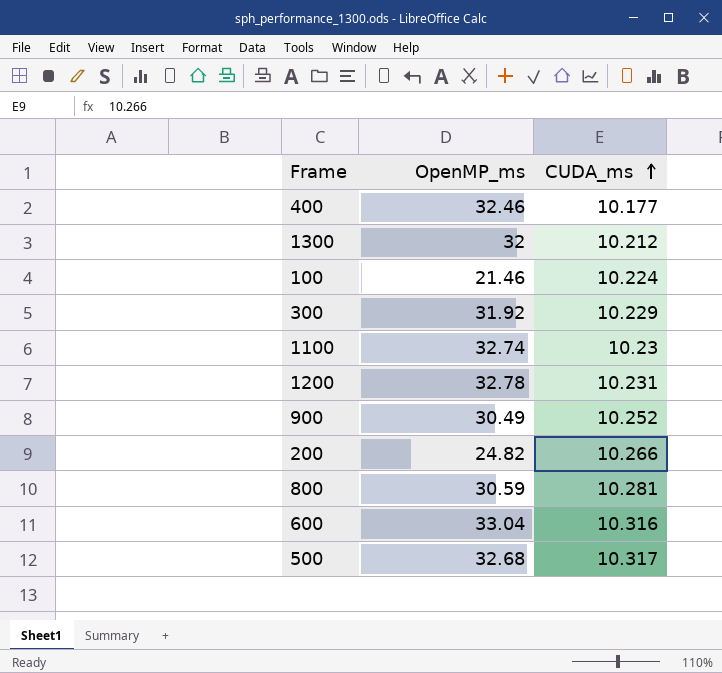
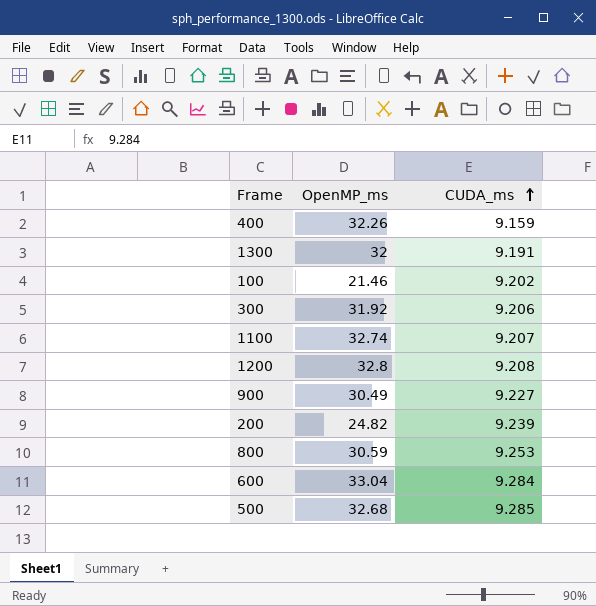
400 | OpenMP_ms: 32.46 -> 32.26
400 | CUDA_ms: 10.177 -> 9.159
1300 | CUDA_ms: 10.212 -> 9.191
100 | CUDA_ms: 10.224 -> 9.202
300 | CUDA_ms: 10.229 -> 9.206
1100 | CUDA_ms: 10.23 -> 9.207
1200 | OpenMP_ms: 32.78 -> 32.8
1200 | CUDA_ms: 10.231 -> 9.208
900 | CUDA_ms: 10.252 -> 9.227
200 | CUDA_ms: 10.266 -> 9.239
800 | CUDA_ms: 10.281 -> 9.253
600 | CUDA_ms: 10.316 -> 9.284
500 | CUDA_ms: 10.317 -> 9.285

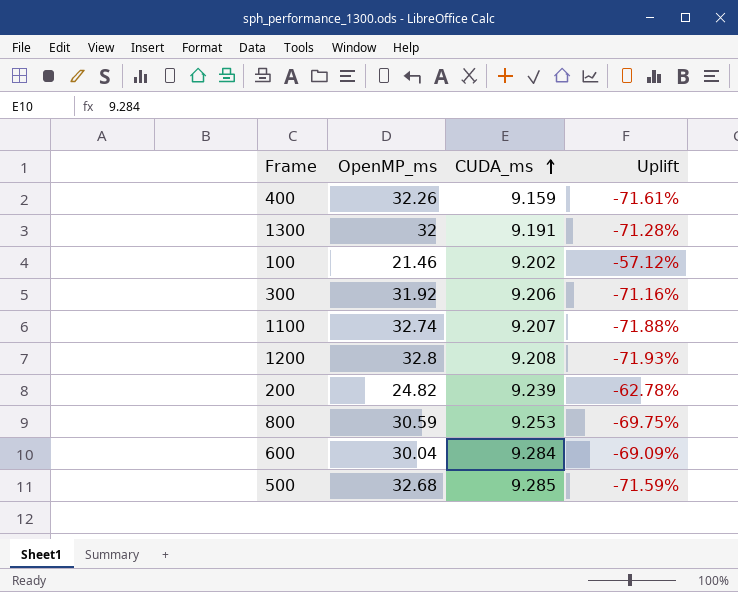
column Uplift | formula: none -> ([CUDA_ms] - [OpenMP_ms]) / [OpenMP_ms]
row 900: 30.49 | 9.227 -> none
600 | OpenMP_ms: 33.04 -> 30.04

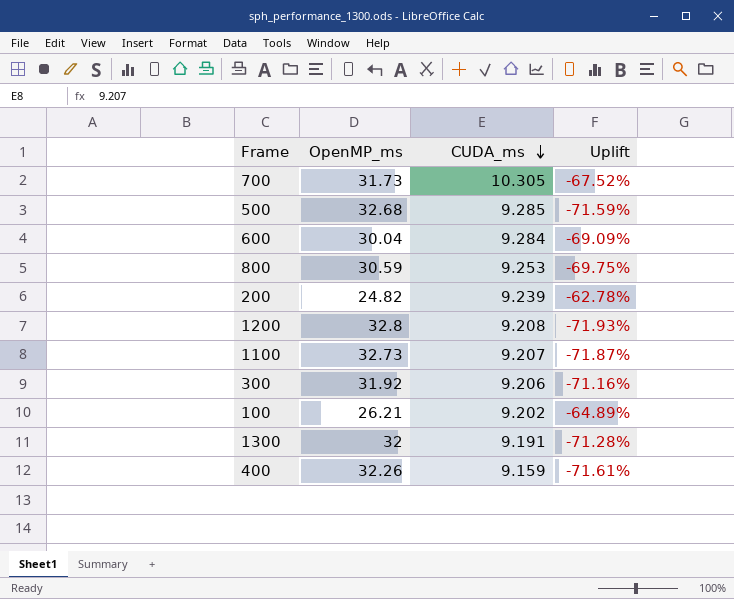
row order: CUDA_ms ascending -> CUDA_ms descending
row 700: none -> 31.73 | 10.305 | -67.52%
1100 | OpenMP_ms: 32.74 -> 32.73
1100 | Uplift: -71.88% -> -71.87%
100 | OpenMP_ms: 21.46 -> 26.21
100 | Uplift: -57.12% -> -64.89%

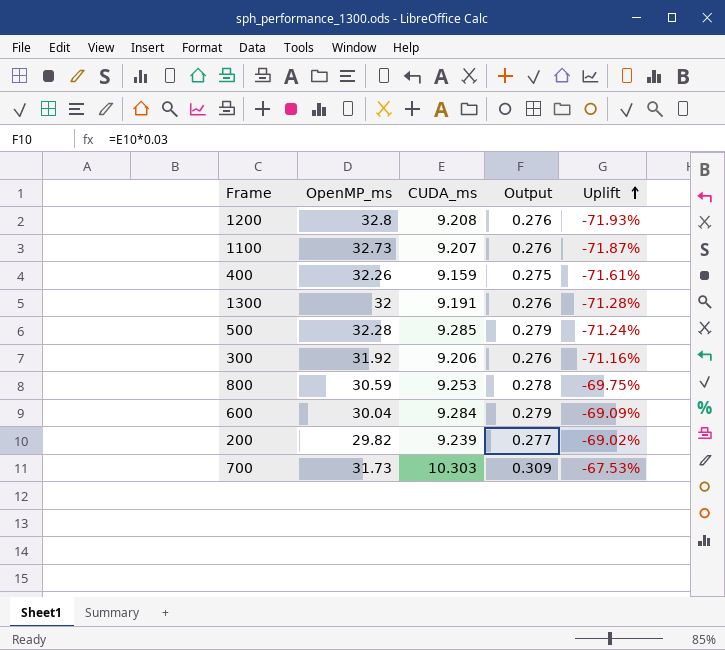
row order: CUDA_ms descending -> Uplift ascending
column Output | formula: none -> [CUDA_ms] * 0.03
row 100: 26.21 | 9.202 | -64.89% -> none
500 | OpenMP_ms: 32.68 -> 32.28
500 | Uplift: -71.59% -> -71.24%
200 | OpenMP_ms: 24.82 -> 29.82
200 | Uplift: -62.78% -> -69.02%
700 | CUDA_ms: 10.305 -> 10.303
700 | Uplift: -67.52% -> -67.53%

